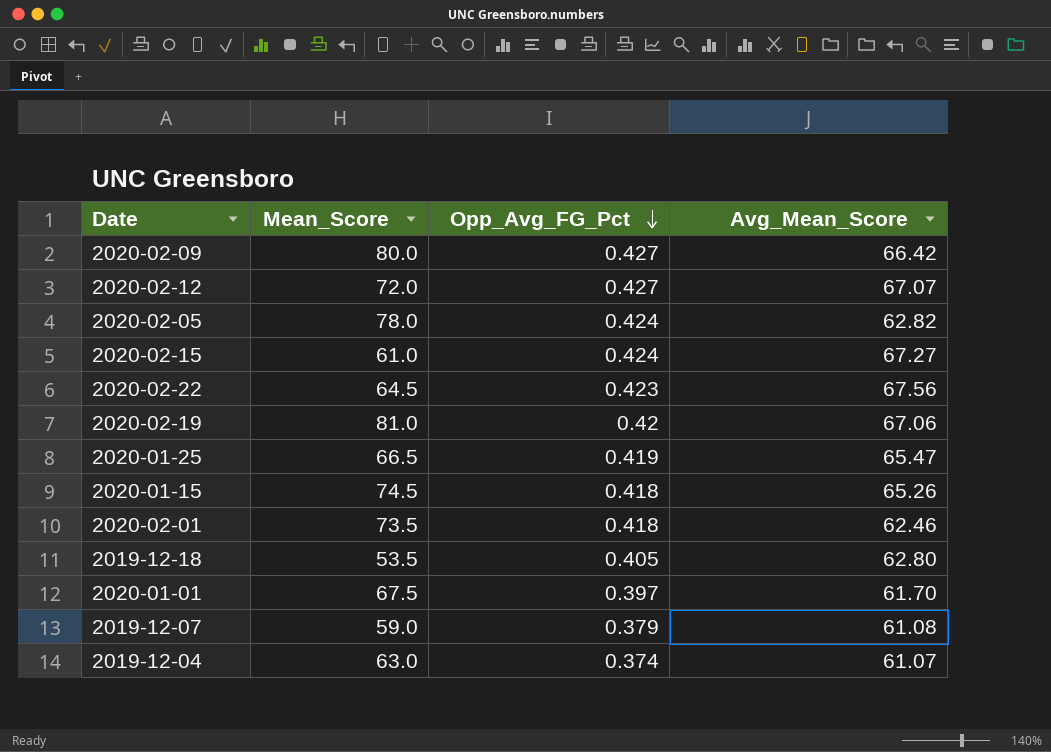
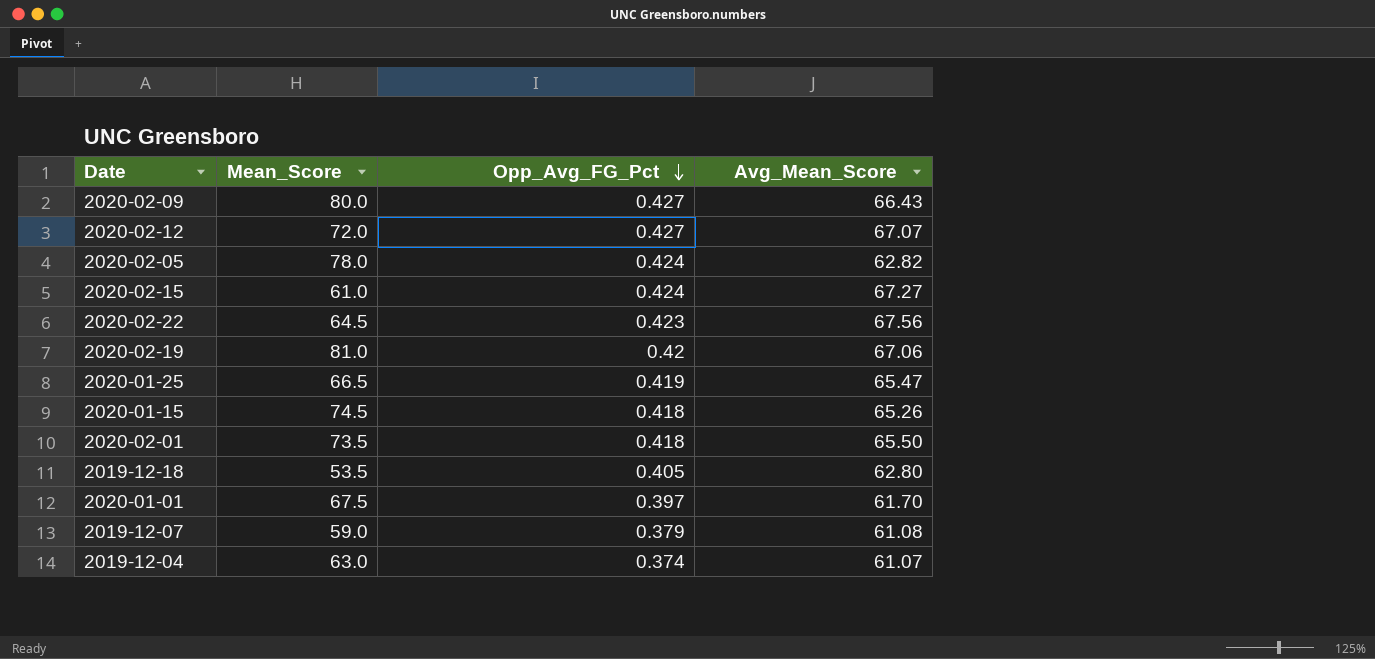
2020-02-09 | Avg_Mean_Score: 66.42 -> 66.43
2020-02-01 | Avg_Mean_Score: 62.46 -> 65.50

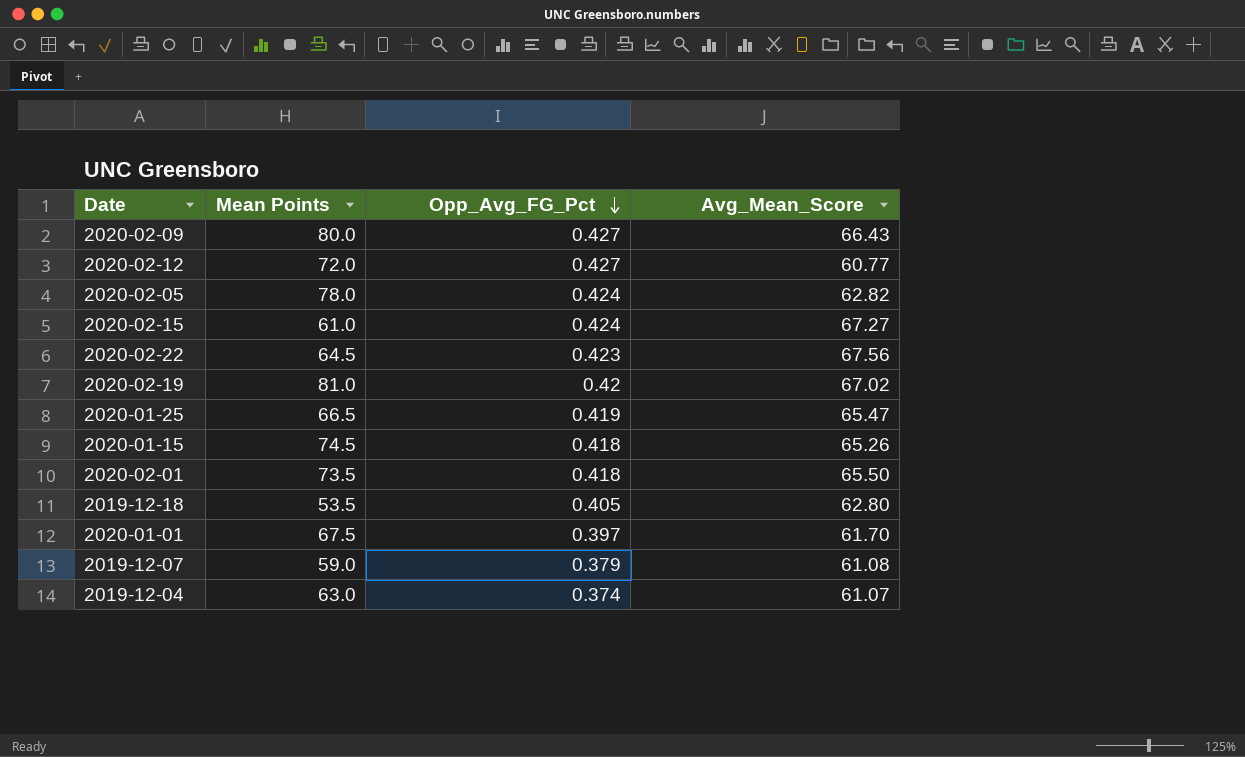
column name: Mean_Score -> Mean Points
2020-02-12 | Avg_Mean_Score: 67.07 -> 60.77
2020-02-19 | Avg_Mean_Score: 67.06 -> 67.02

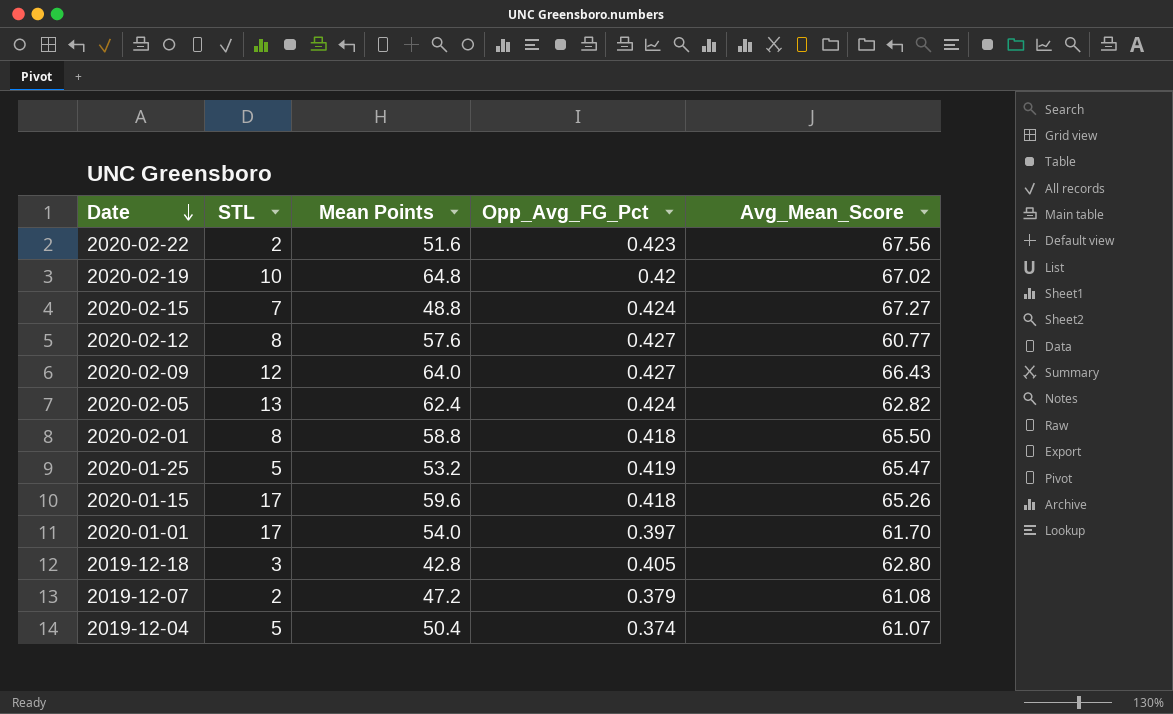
row order: Opp_Avg_FG_Pct descending -> Date descending
column STL | position: none -> 2
2020-02-22 | Mean Points: 64.5 -> 51.6
2020-02-19 | Mean Points: 81.0 -> 64.8
2020-02-15 | Mean Points: 61.0 -> 48.8
2020-02-12 | Mean Points: 72.0 -> 57.6
2020-02-09 | Mean Points: 80.0 -> 64.0
2020-02-05 | Mean Points: 78.0 -> 62.4
2020-02-01 | Mean Points: 73.5 -> 58.8
2020-01-25 | Mean Points: 66.5 -> 53.2
2020-01-15 | Mean Points: 74.5 -> 59.6
2020-01-01 | Mean Points: 67.5 -> 54.0
2019-12-18 | Mean Points: 53.5 -> 42.8
2019-12-07 | Mean Points: 59.0 -> 47.2
2019-12-04 | Mean Points: 63.0 -> 50.4

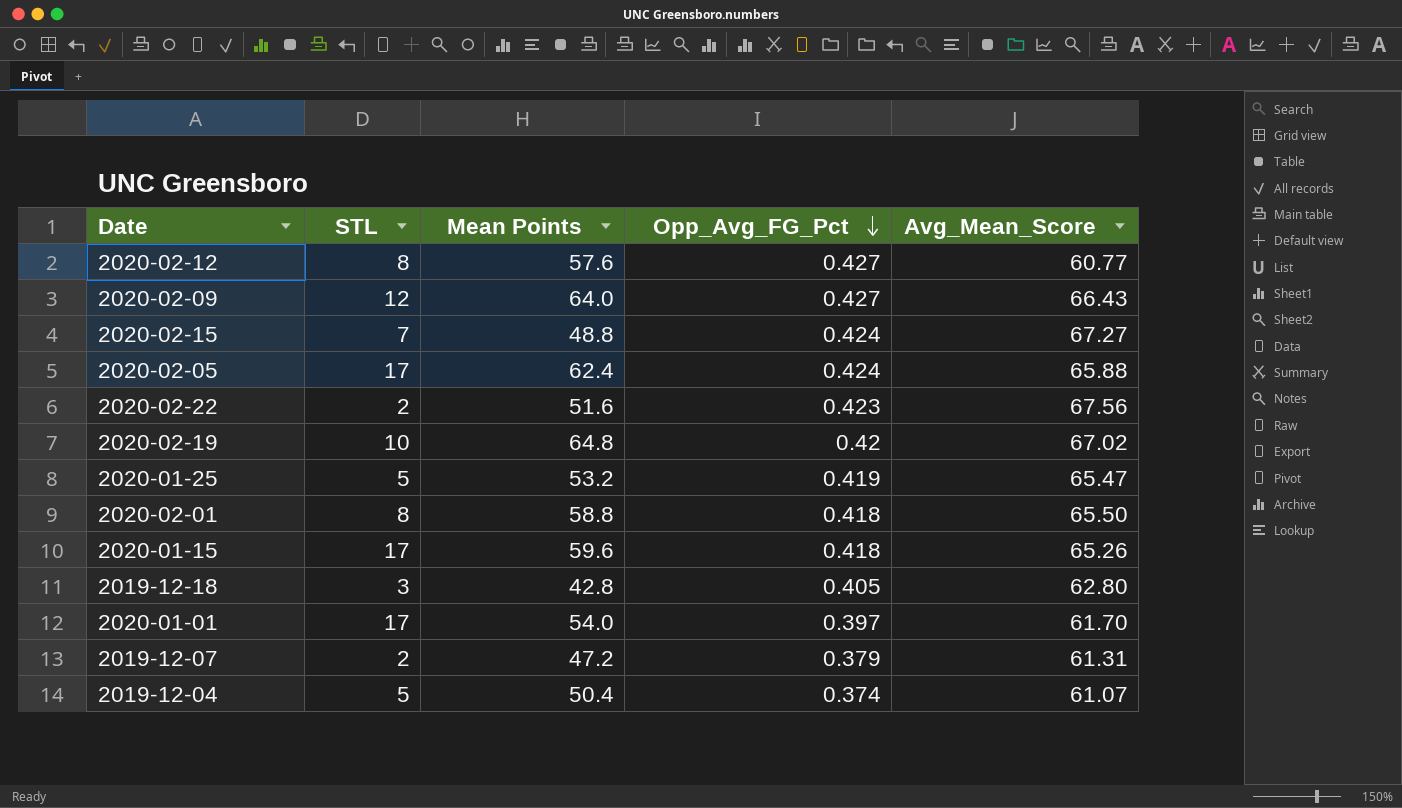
row order: Date descending -> Opp_Avg_FG_Pct descending
2020-02-05 | STL: 13 -> 17
2020-02-05 | Avg_Mean_Score: 62.82 -> 65.88
2019-12-07 | Avg_Mean_Score: 61.08 -> 61.31

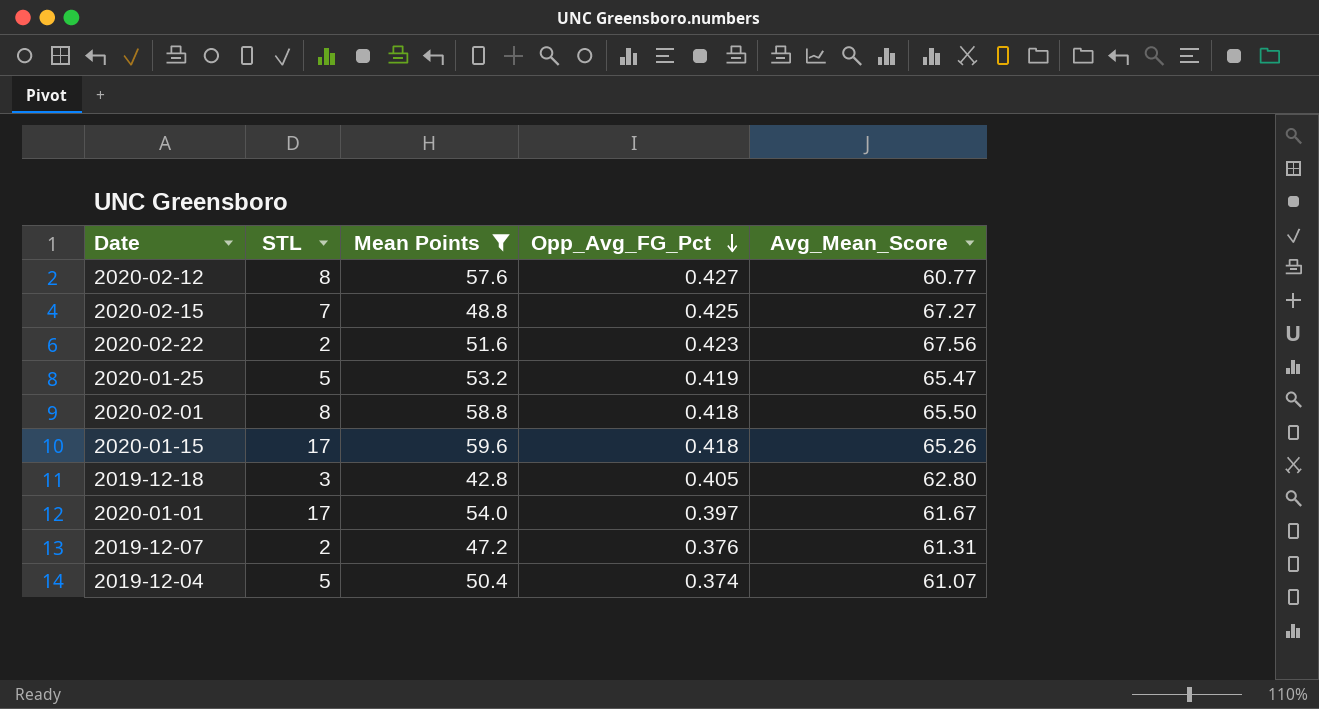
filter: none -> Mean Points <= 59.6
2020-02-15 | Opp_Avg_FG_Pct: 0.424 -> 0.425
2020-01-01 | Avg_Mean_Score: 61.70 -> 61.67
2019-12-07 | Opp_Avg_FG_Pct: 0.379 -> 0.376

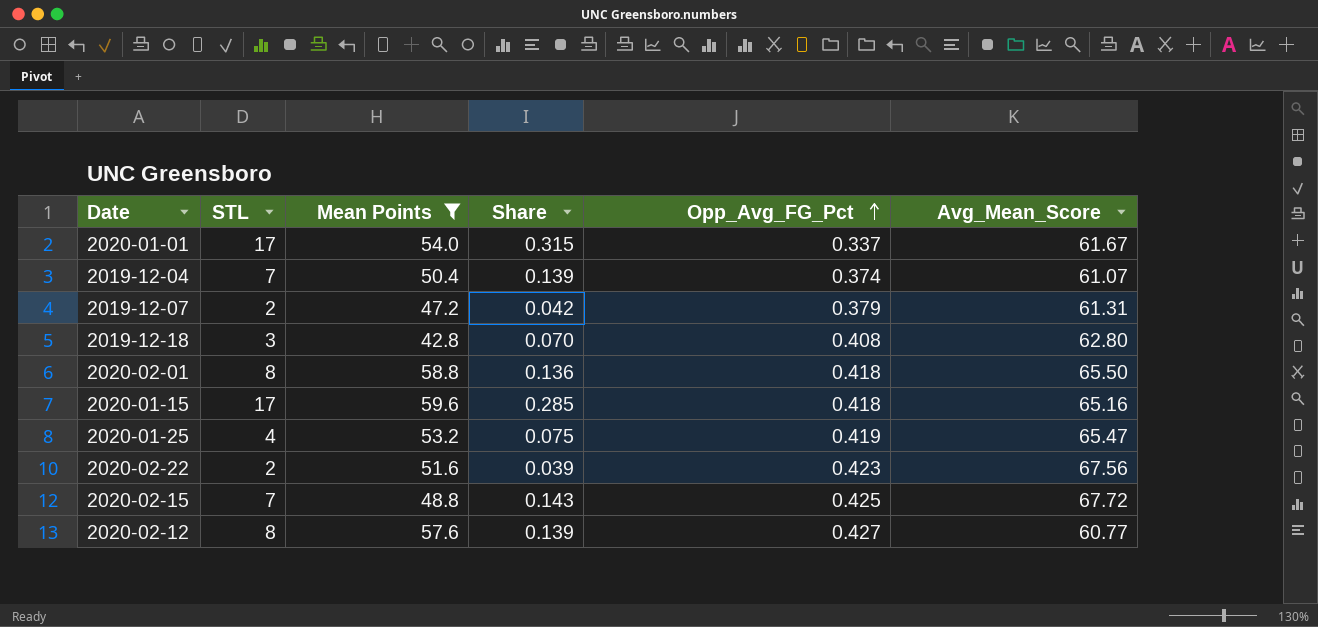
row order: Opp_Avg_FG_Pct descending -> Opp_Avg_FG_Pct ascending
column Share | formula: none -> [STL] / [Mean Points]
2020-01-01 | Opp_Avg_FG_Pct: 0.397 -> 0.337
2019-12-04 | STL: 5 -> 7
2019-12-07 | Opp_Avg_FG_Pct: 0.376 -> 0.379
2019-12-18 | Opp_Avg_FG_Pct: 0.405 -> 0.408
2020-01-15 | Avg_Mean_Score: 65.26 -> 65.16
2020-01-25 | STL: 5 -> 4
2020-02-15 | Avg_Mean_Score: 67.27 -> 67.72

